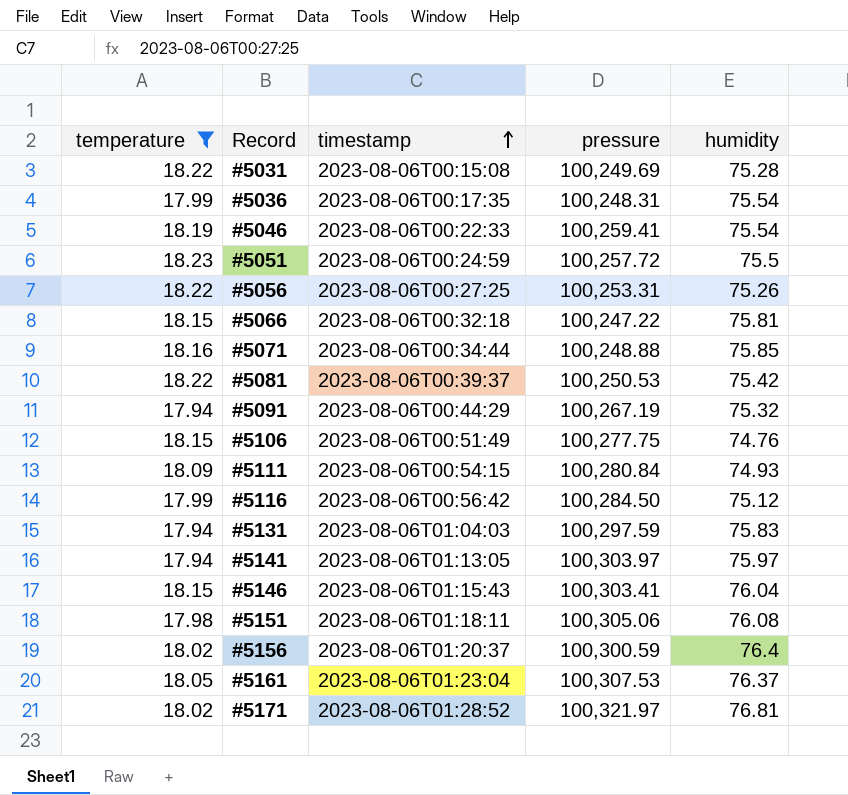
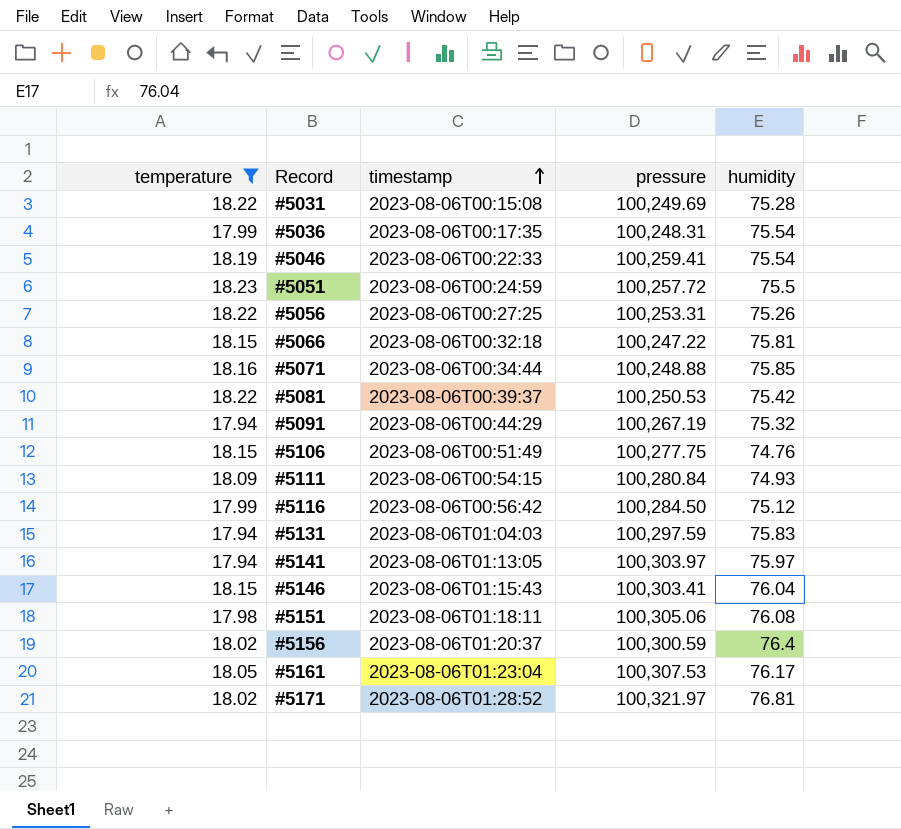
#5161 | humidity: 76.37 -> 76.17

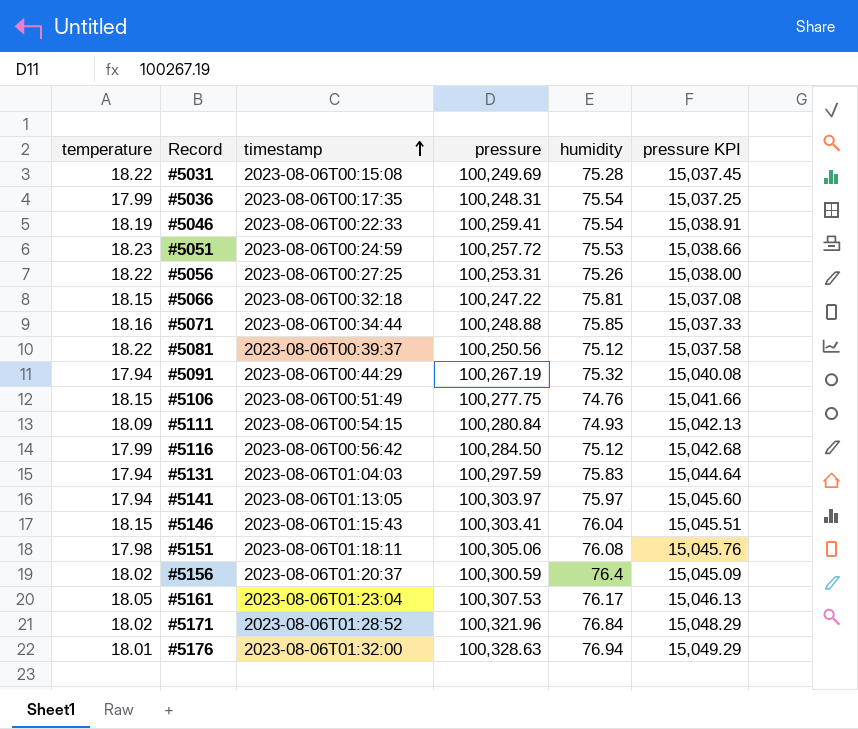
filter: temperature != 18.01 -> none
column pressure KPI | formula: none -> [pressure] * 0.15
#5051 | humidity: 75.5 -> 75.53
#5081 | pressure: 100,250.53 -> 100,250.56
#5081 | humidity: 75.42 -> 75.12
#5171 | pressure: 100,321.97 -> 100,321.96
#5171 | humidity: 76.81 -> 76.84

